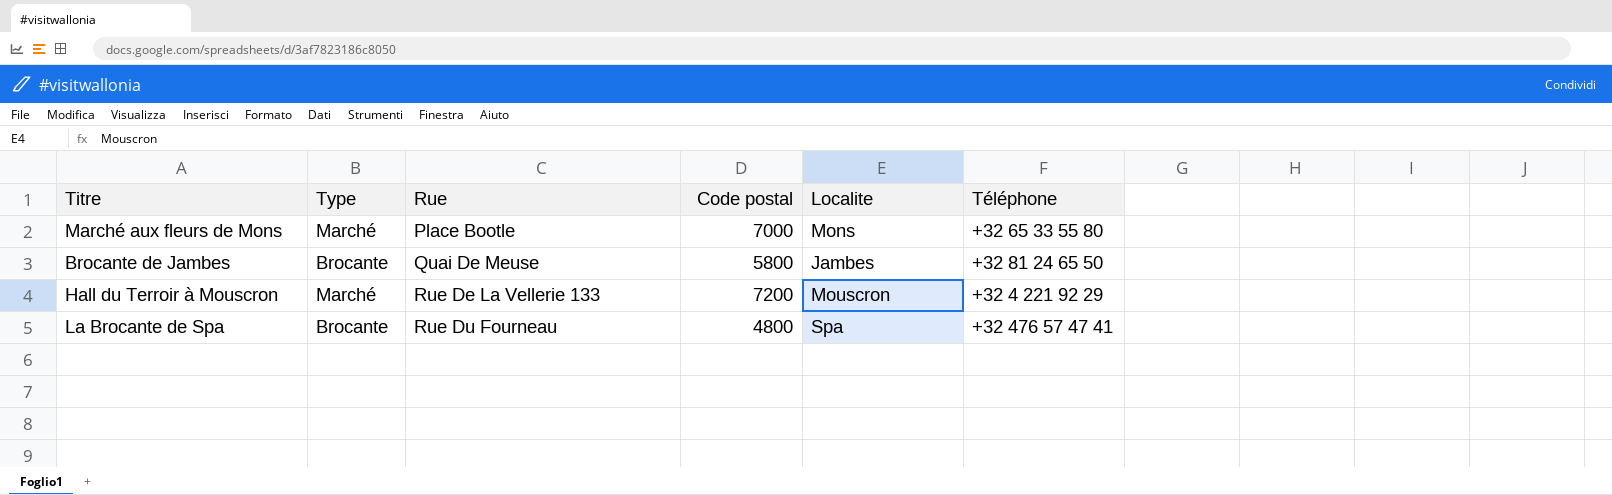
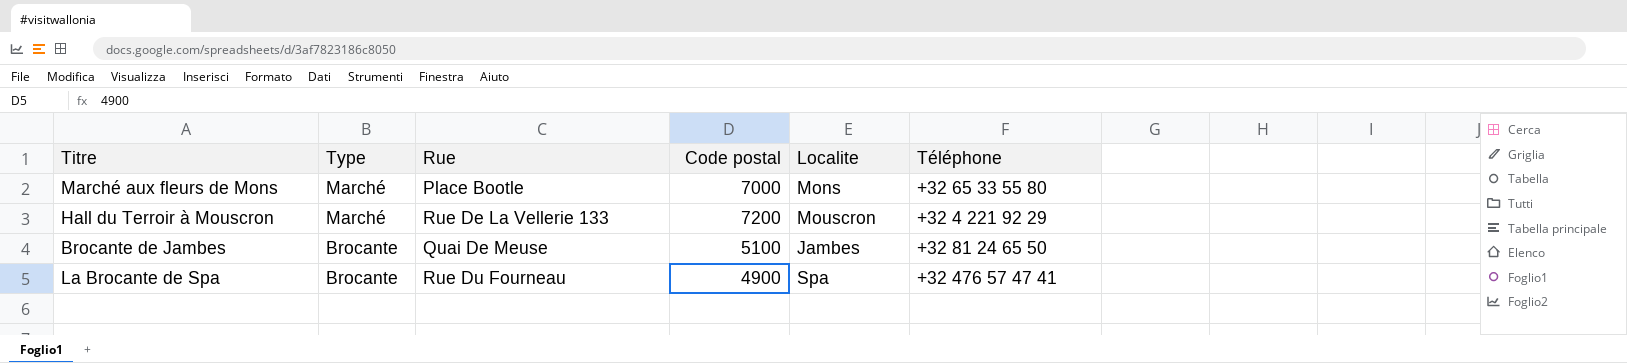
row order: Rue ascending -> Type descending
Brocante de Jambes | Code postal: 5800 -> 5100
La Brocante de Spa | Code postal: 4800 -> 4900

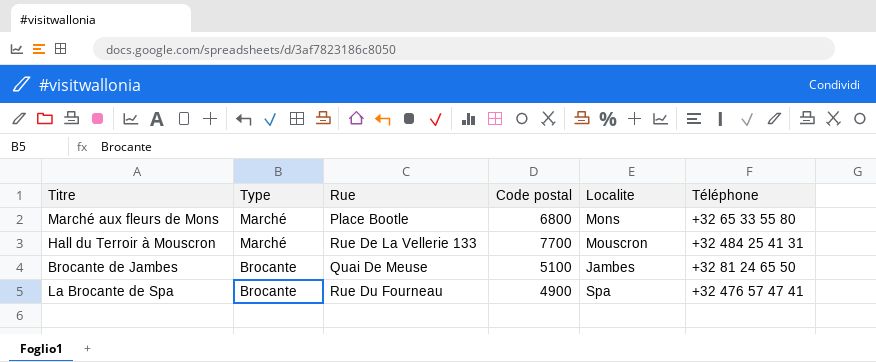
Marché aux fleurs de Mons | Code postal: 7000 -> 6800
Hall du Terroir à Mouscron | Code postal: 7200 -> 7700
Hall du Terroir à Mouscron | Téléphone: +32 4 221 92 29 -> +32 484 25 41 31

